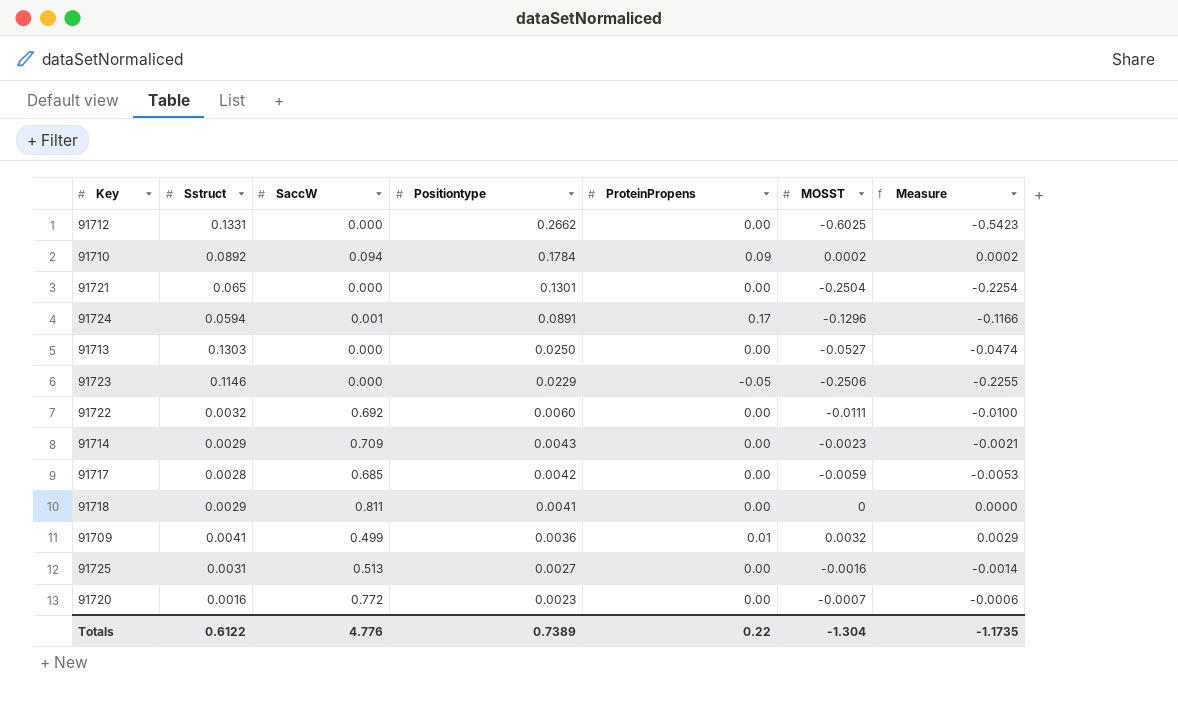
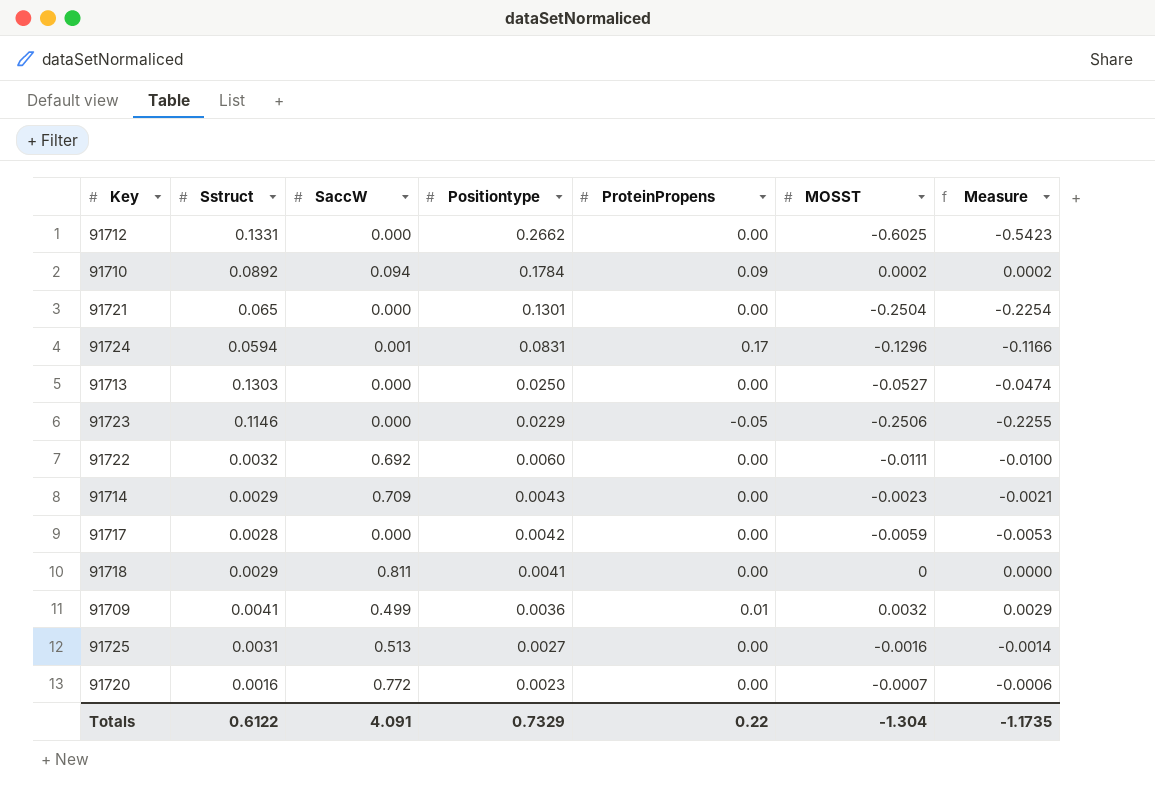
91724 | Positiontype: 0.0891 -> 0.0831
91717 | SaccW: 0.685 -> 0.000
Totals | SaccW: 4.776 -> 4.091
Totals | Positiontype: 0.7389 -> 0.7329

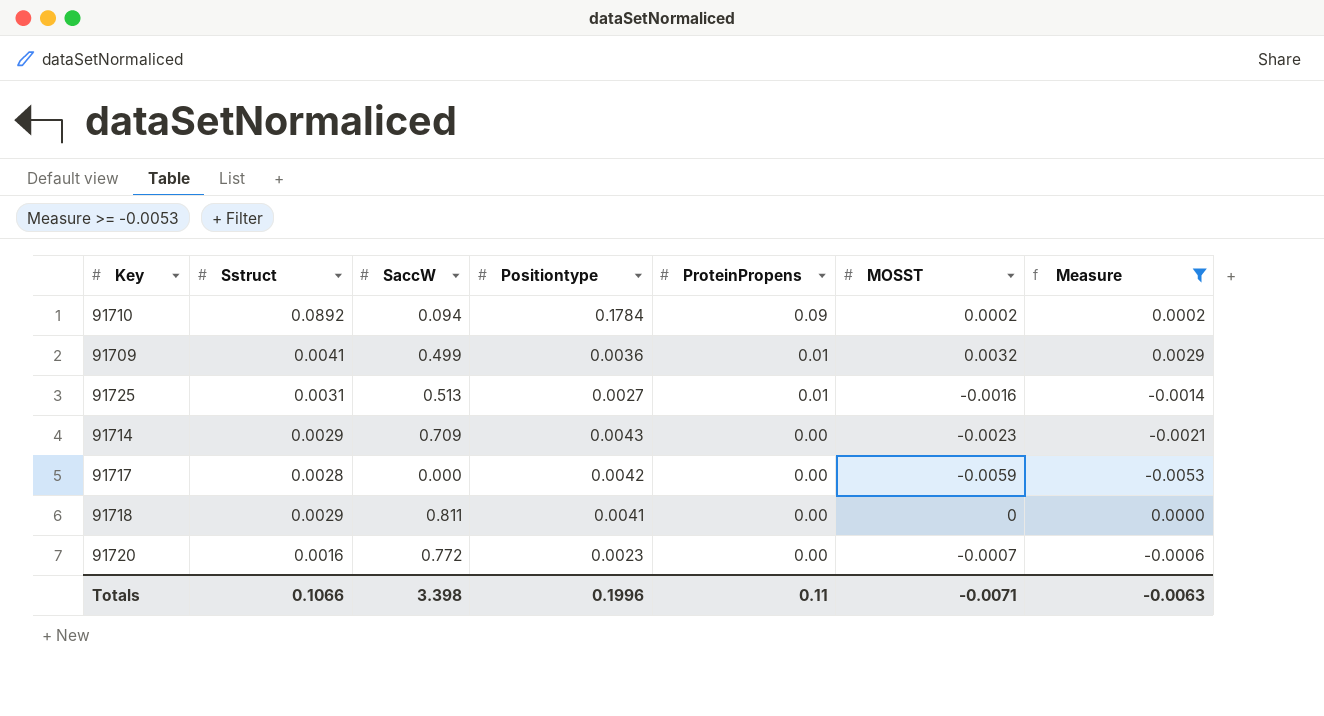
filter: none -> Measure >= -0.0053
row order: Positiontype descending -> ProteinPropens descending
91725 | ProteinPropens: 0.00 -> 0.01
Totals | Sstruct: 0.6122 -> 0.1066
Totals | SaccW: 4.091 -> 3.398
Totals | Positiontype: 0.7329 -> 0.1996
Totals | ProteinPropens: 0.22 -> 0.11
Totals | MOSST: -1.304 -> -0.0071
Totals | Measure: -1.1735 -> -0.0063

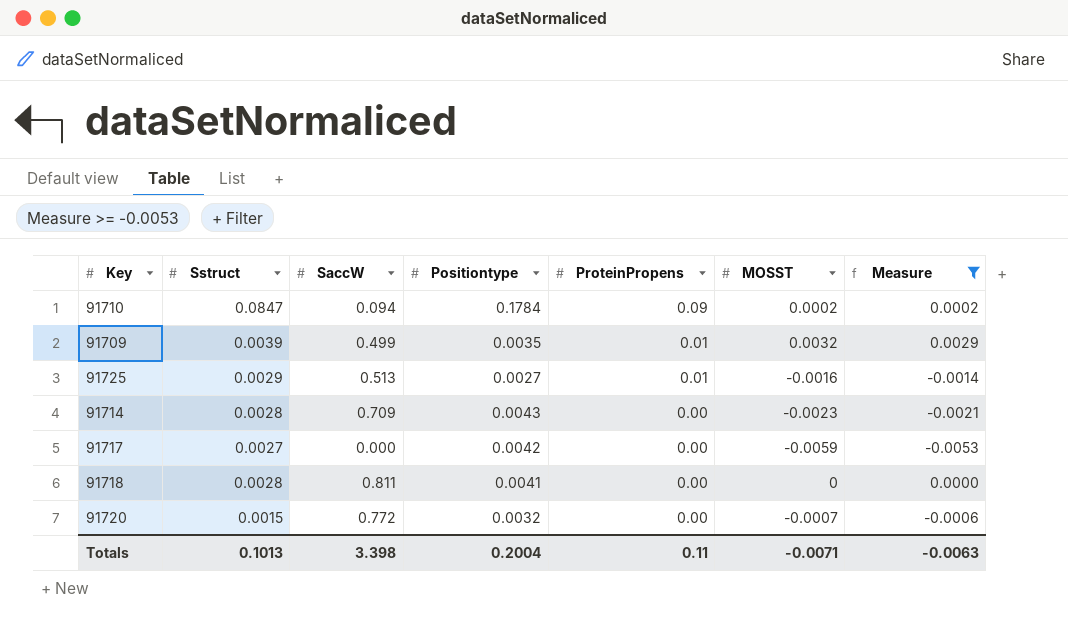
91710 | Sstruct: 0.0892 -> 0.0847
91709 | Sstruct: 0.0041 -> 0.0039
91709 | Positiontype: 0.0036 -> 0.0035
91725 | Sstruct: 0.0031 -> 0.0029
91714 | Sstruct: 0.0029 -> 0.0028
91717 | Sstruct: 0.0028 -> 0.0027
91718 | Sstruct: 0.0029 -> 0.0028
91720 | Sstruct: 0.0016 -> 0.0015
91720 | Positiontype: 0.0023 -> 0.0032
Totals | Sstruct: 0.1066 -> 0.1013
Totals | Positiontype: 0.1996 -> 0.2004

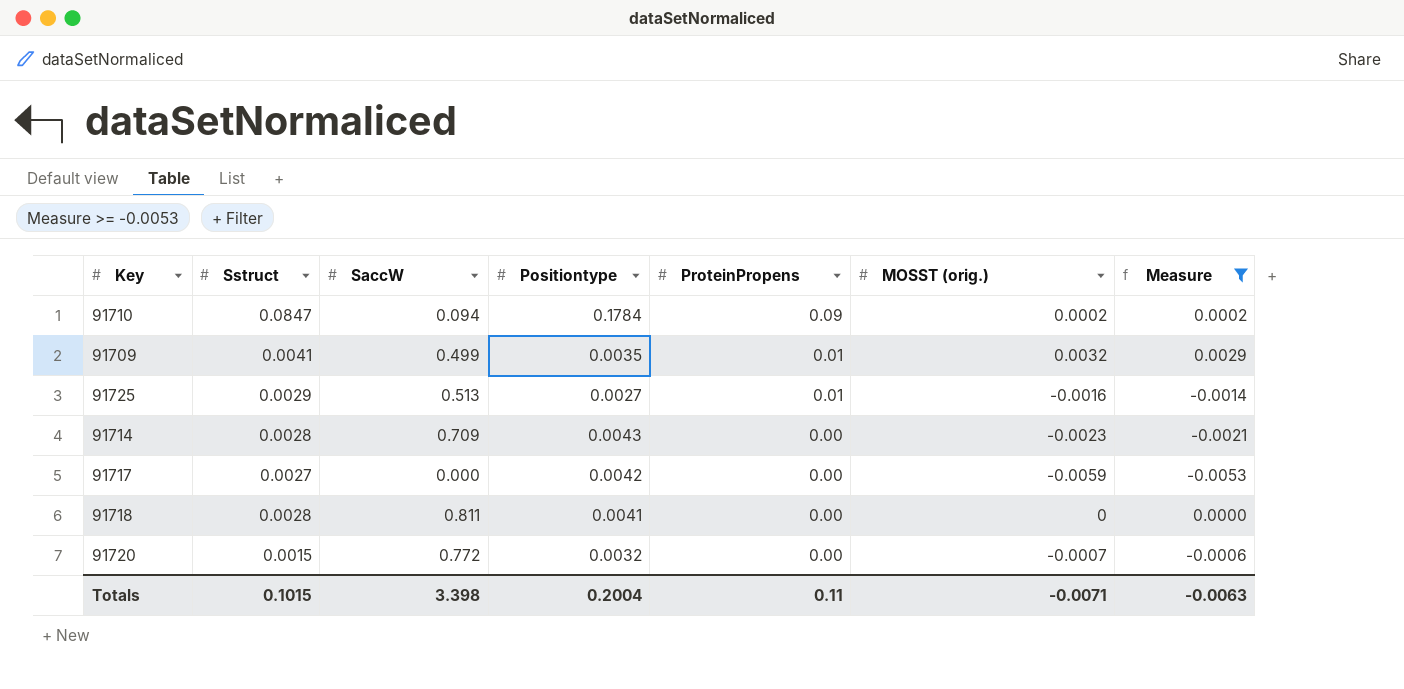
column name: MOSST -> MOSST (orig.)
91709 | Sstruct: 0.0039 -> 0.0041
Totals | Sstruct: 0.1013 -> 0.1015

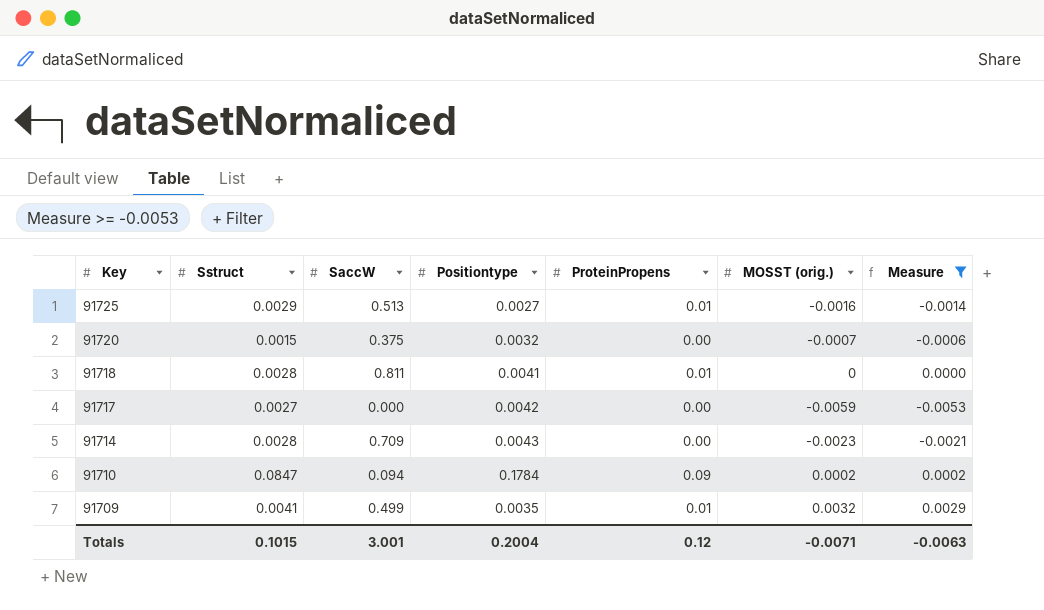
row order: ProteinPropens descending -> Key descending
91720 | SaccW: 0.772 -> 0.375
91718 | ProteinPropens: 0.00 -> 0.01
Totals | SaccW: 3.398 -> 3.001
Totals | ProteinPropens: 0.11 -> 0.12

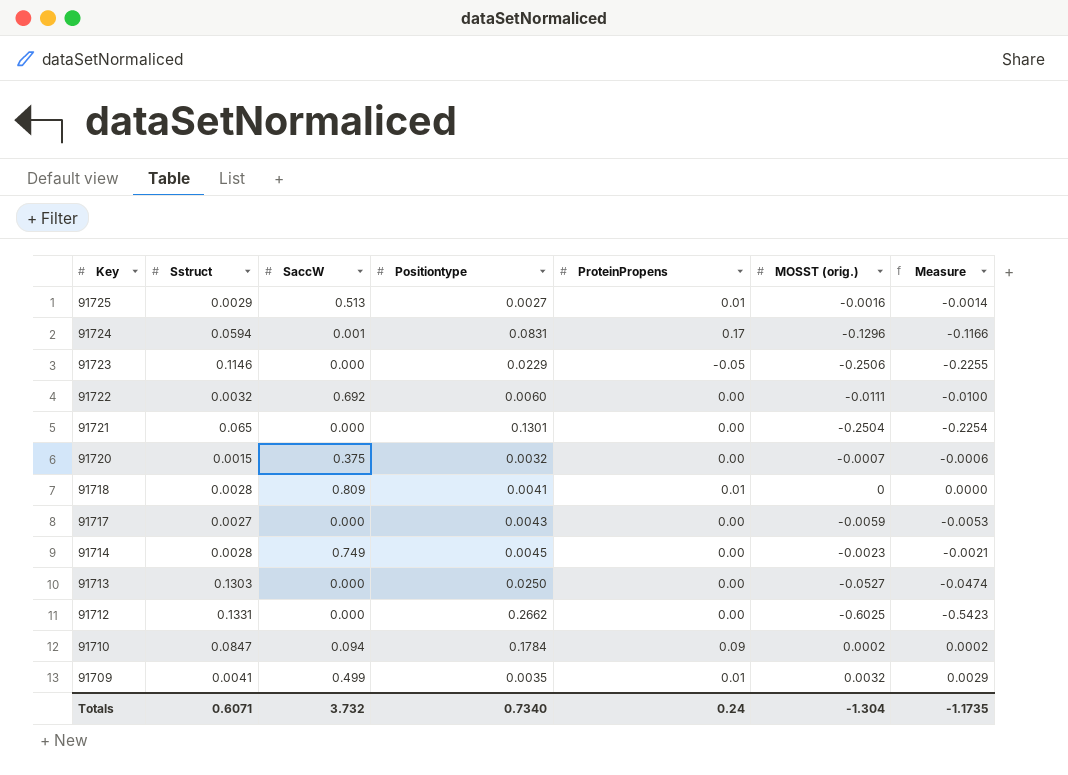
filter: Measure >= -0.0053 -> none
91718 | SaccW: 0.811 -> 0.809
91717 | Positiontype: 0.0042 -> 0.0043
91714 | SaccW: 0.709 -> 0.749
91714 | Positiontype: 0.0043 -> 0.0045
Totals | Sstruct: 0.1015 -> 0.6071
Totals | SaccW: 3.001 -> 3.732
Totals | Positiontype: 0.2004 -> 0.7340
Totals | ProteinPropens: 0.12 -> 0.24
Totals | MOSST (orig.): -0.0071 -> -1.304
Totals | Measure: -0.0063 -> -1.1735

